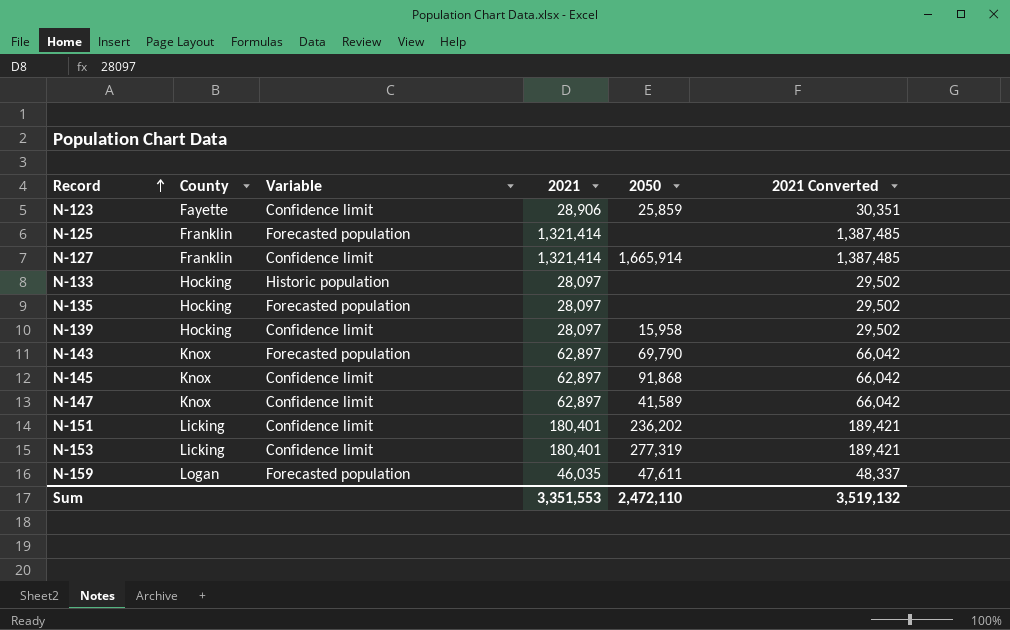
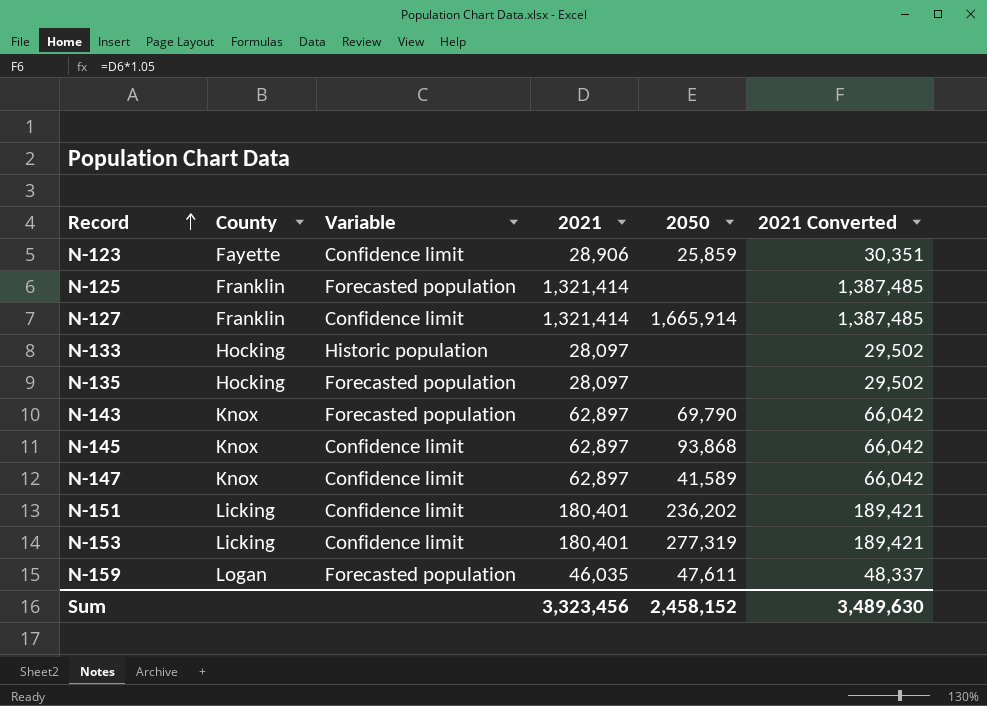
row N-139: Hocking | Confidence limit | 28,097 | 15,958 | 29,502 -> none
N-145 | 2050: 91,868 -> 93,868
Sum | 2021: 3,351,553 -> 3,323,456
Sum | 2050: 2,472,110 -> 2,458,152
Sum | 2021 Converted: 3,519,132 -> 3,489,630

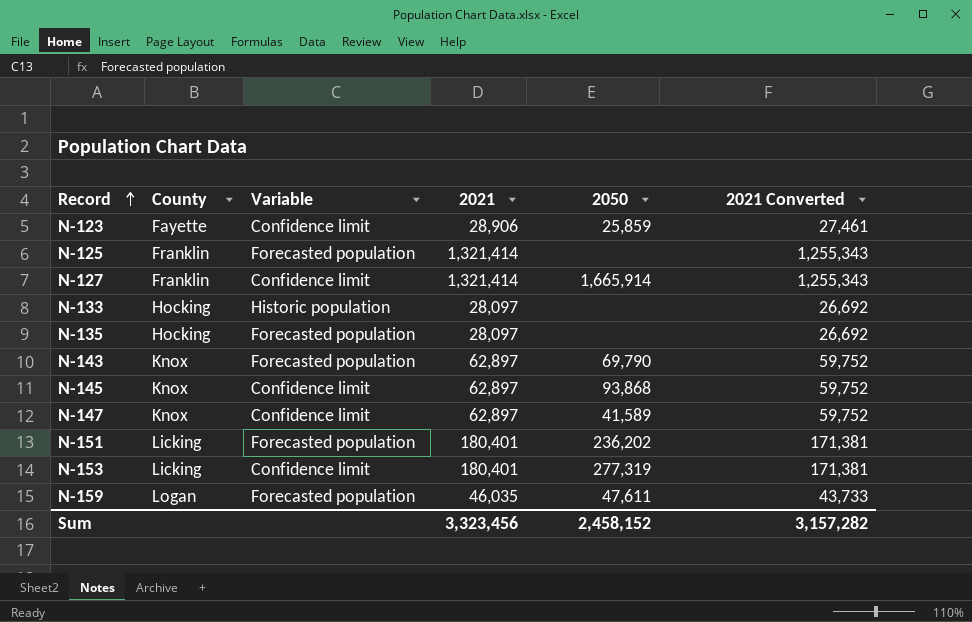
column 2021 Converted | formula: [2021] * 1.05 -> [2021] * 0.95
N-151 | Variable: Confidence limit -> Forecasted population
Sum | 2021 Converted: 3,489,630 -> 3,157,282

